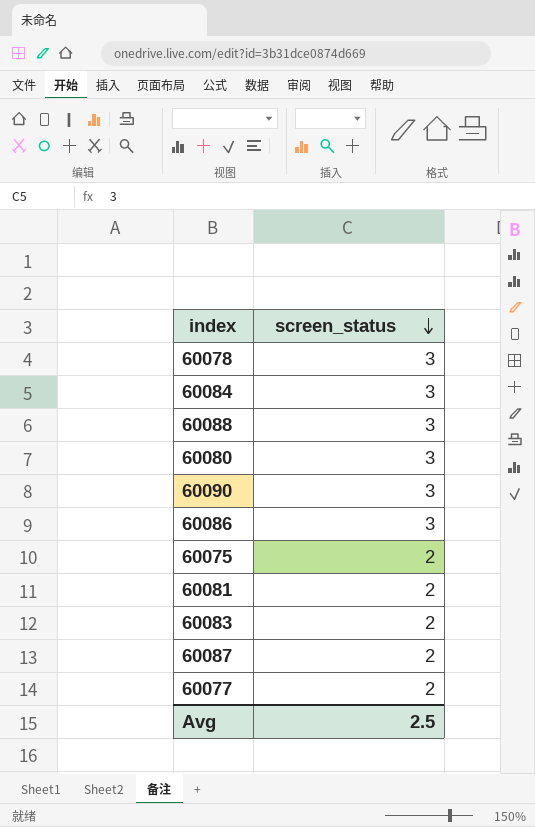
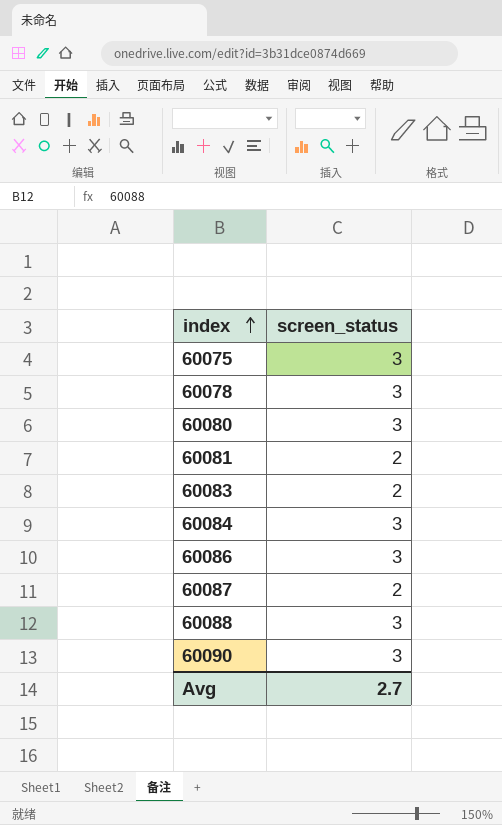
row order: screen_status descending -> index ascending
row 60077: 2 -> none
60075 | screen_status: 2 -> 3
Avg | screen_status: 2.5 -> 2.7

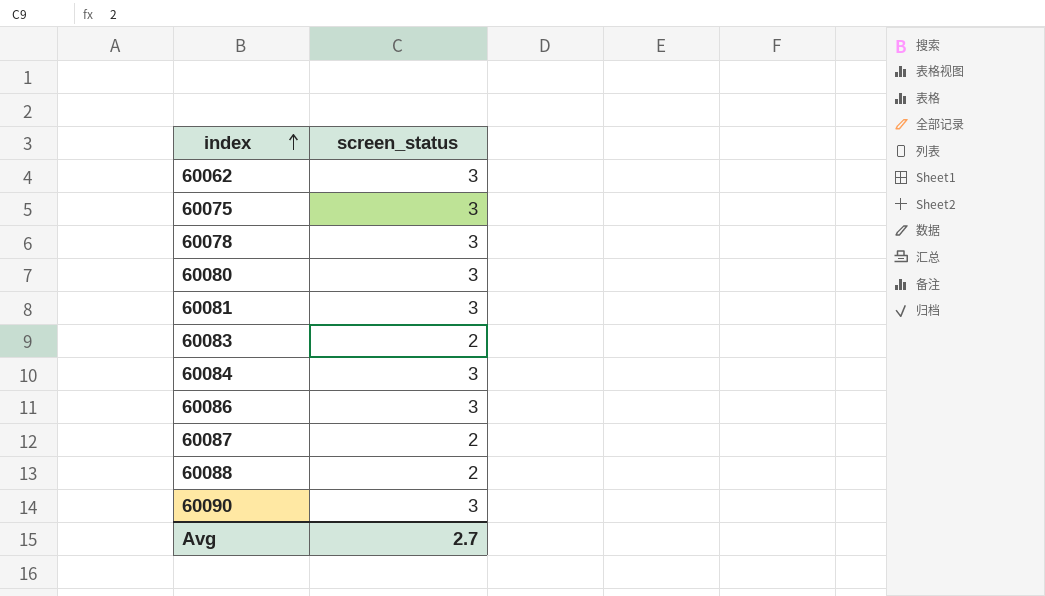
row 60062: none -> 3
60081 | screen_status: 2 -> 3
60088 | screen_status: 3 -> 2

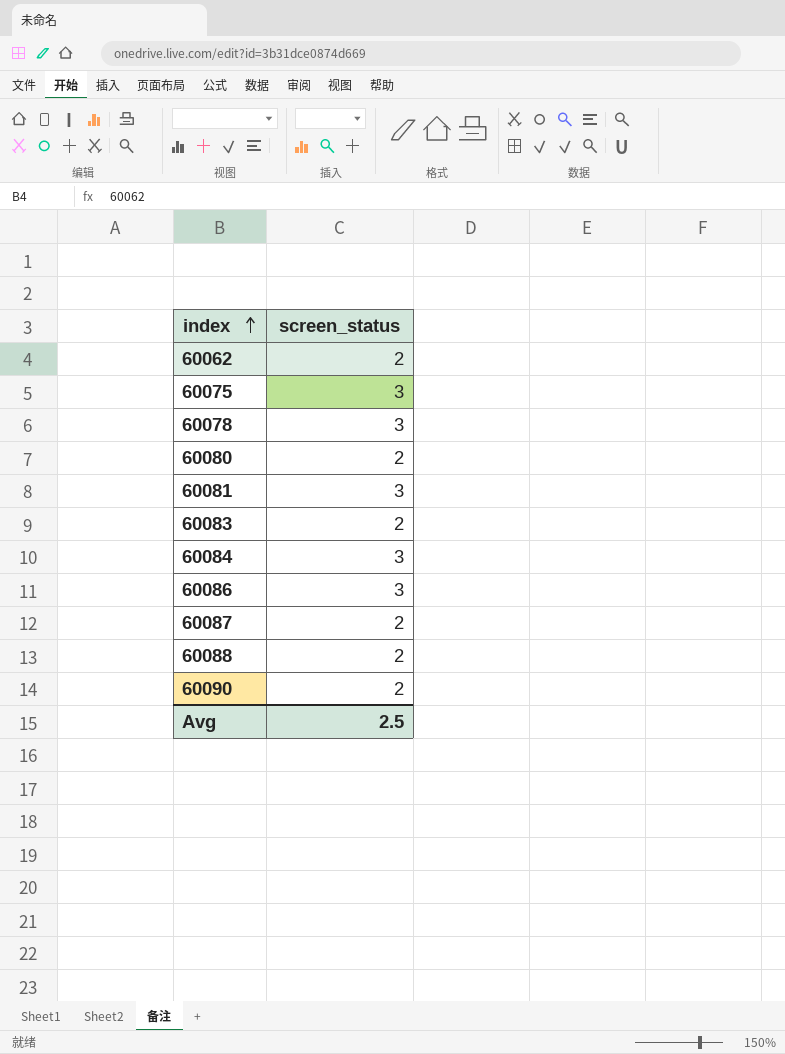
60062 | screen_status: 3 -> 2
60080 | screen_status: 3 -> 2
60090 | screen_status: 3 -> 2
Avg | screen_status: 2.7 -> 2.5

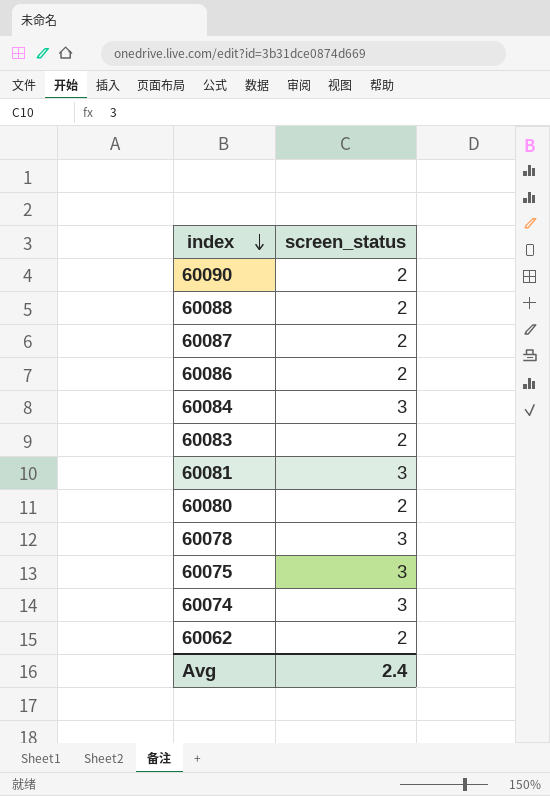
row order: index ascending -> index descending
60086 | screen_status: 3 -> 2
row 60074: none -> 3
Avg | screen_status: 2.5 -> 2.4

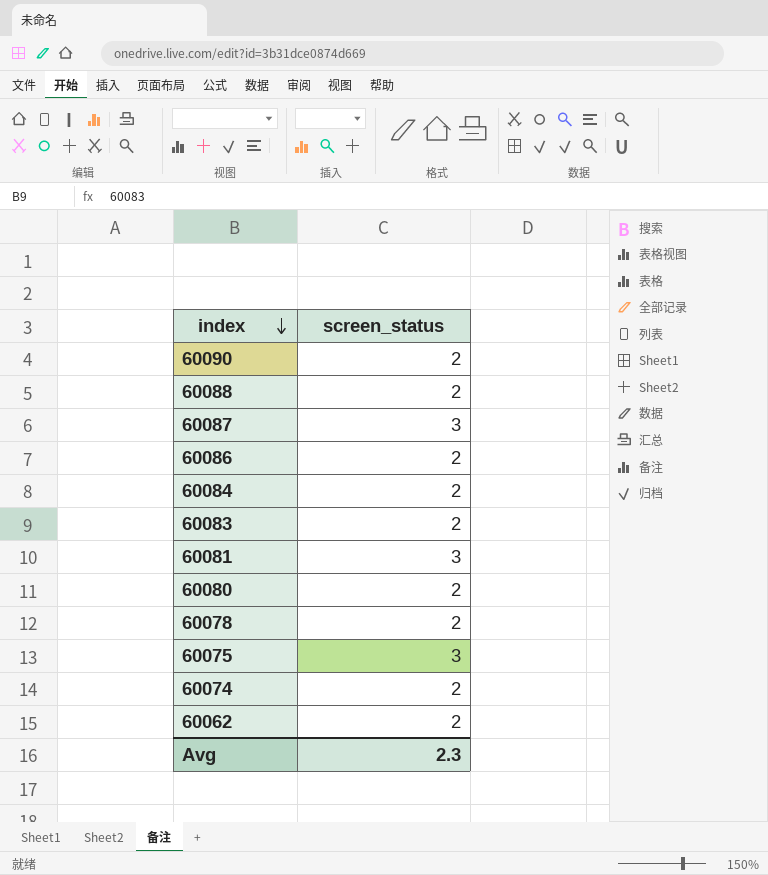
60087 | screen_status: 2 -> 3
60084 | screen_status: 3 -> 2
60078 | screen_status: 3 -> 2
60074 | screen_status: 3 -> 2
Avg | screen_status: 2.4 -> 2.3

